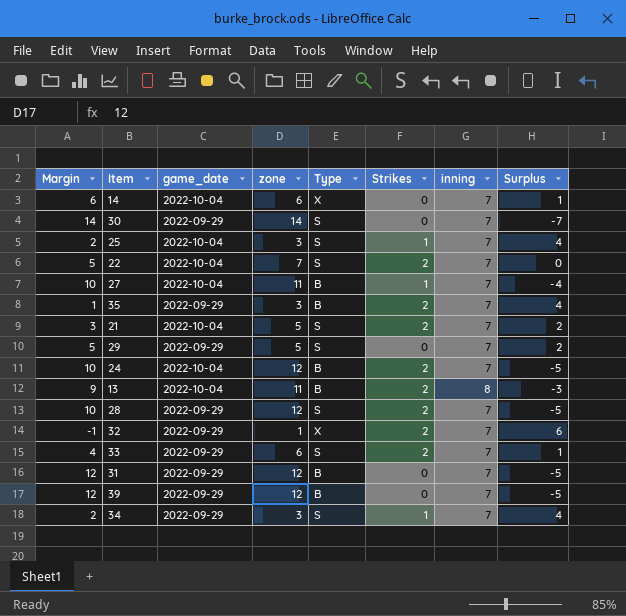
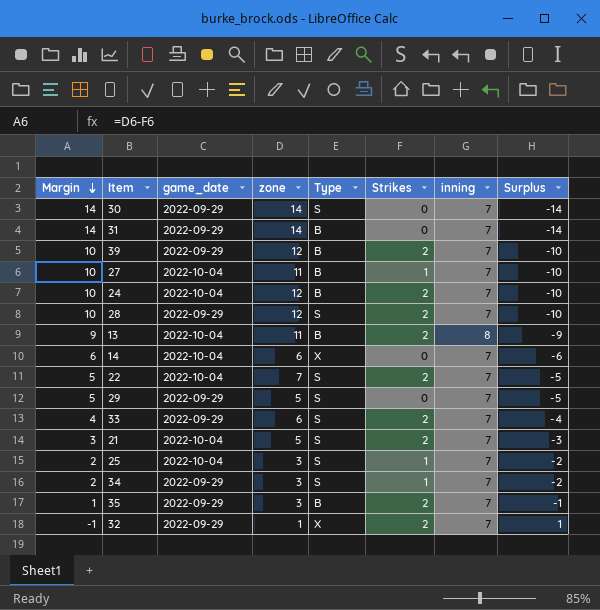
row order: none -> Margin descending
column Surplus | formula: [inning] - [zone] -> [Strikes] - [zone]
31 | Margin: 12 -> 14
31 | zone: 12 -> 14
39 | Margin: 12 -> 10
39 | Strikes: 0 -> 2

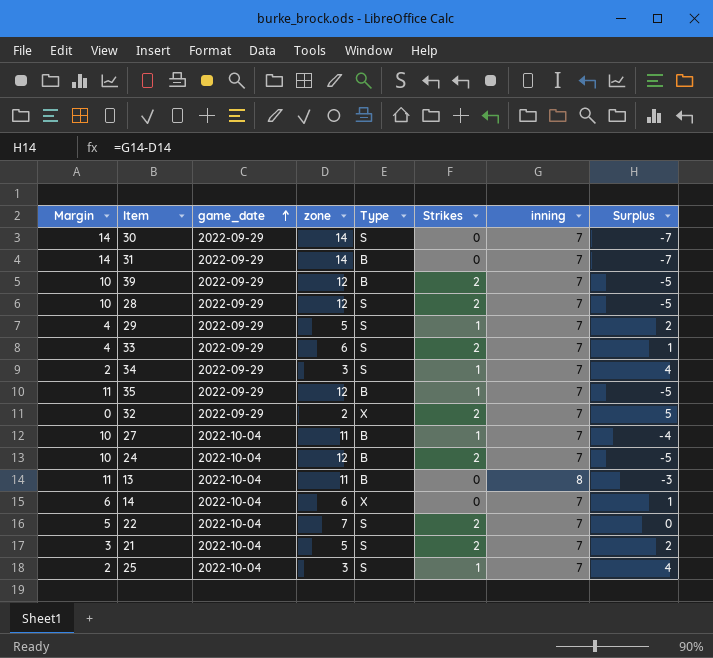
row order: Margin descending -> game_date ascending
column Surplus | formula: [Strikes] - [zone] -> [inning] - [zone]
29 | Margin: 5 -> 4
29 | Strikes: 0 -> 1
35 | Margin: 1 -> 11
35 | zone: 3 -> 12
35 | Strikes: 2 -> 1
32 | Margin: -1 -> 0
32 | zone: 1 -> 2
13 | Margin: 9 -> 11
13 | Strikes: 2 -> 0

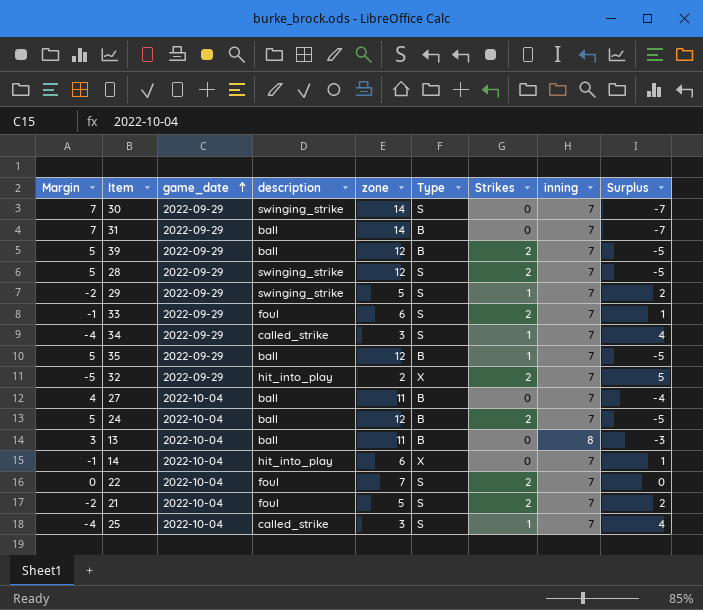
column Margin | formula: [zone] - [Strikes] -> [zone] - [inning]
column description | position: none -> 4
27 | Strikes: 1 -> 0

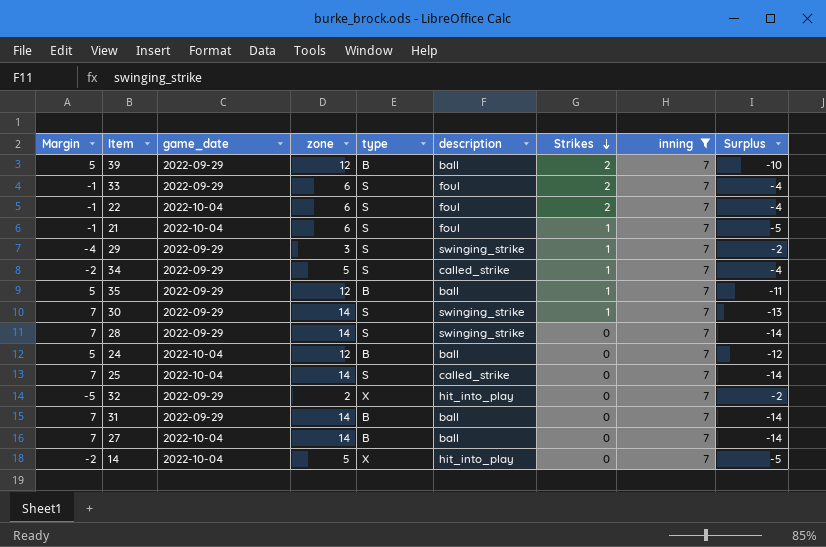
filter: none -> inning = 7
row order: game_date ascending -> Strikes descending
column name: Type -> type
column description | position: 4 -> 6
column Surplus | formula: [inning] - [zone] -> [Strikes] - [zone]
22 | Margin: 0 -> -1
22 | zone: 7 -> 6
21 | Margin: -2 -> -1
21 | zone: 5 -> 6
21 | Strikes: 2 -> 1
29 | Margin: -2 -> -4
29 | zone: 5 -> 3
34 | Margin: -4 -> -2
34 | zone: 3 -> 5
30 | Strikes: 0 -> 1
28 | Margin: 5 -> 7
28 | zone: 12 -> 14
28 | Strikes: 2 -> 0
24 | Strikes: 2 -> 0
25 | Margin: -4 -> 7
25 | zone: 3 -> 14
25 | Strikes: 1 -> 0
32 | Strikes: 2 -> 0
27 | Margin: 4 -> 7
27 | zone: 11 -> 14
14 | Margin: -1 -> -2
14 | zone: 6 -> 5

